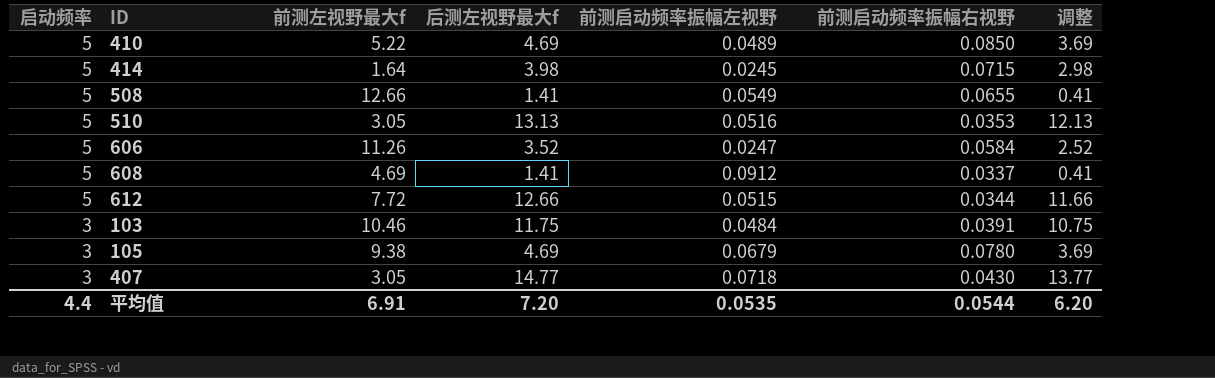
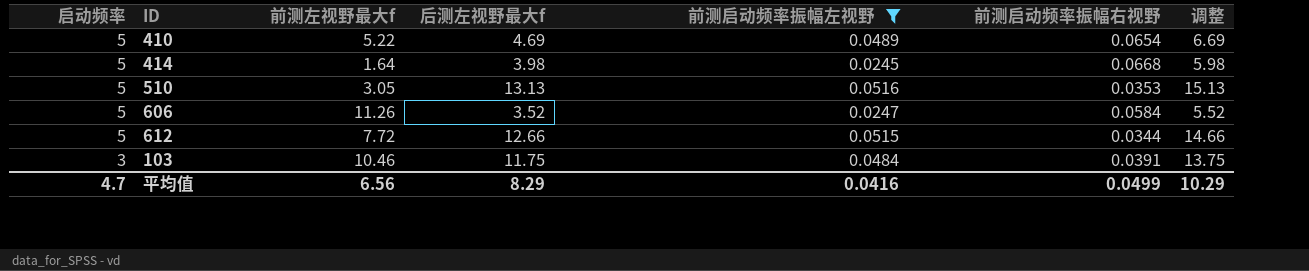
filter: none -> 前测启动频率振幅左视野 <= 0.0516
column 调整 | formula: [后测左视野最大f] - 1 -> [后测左视野最大f] + 2
410 | 前测启动频率振幅右视野: 0.0850 -> 0.0654
414 | 前测启动频率振幅右视野: 0.0715 -> 0.0668
平均值 | 启动频率: 4.4 -> 4.7
平均值 | 前测左视野最大f: 6.91 -> 6.56
平均值 | 后测左视野最大f: 7.20 -> 8.29
平均值 | 前测启动频率振幅左视野: 0.0535 -> 0.0416
平均值 | 前测启动频率振幅右视野: 0.0544 -> 0.0499
平均值 | 调整: 6.20 -> 10.29

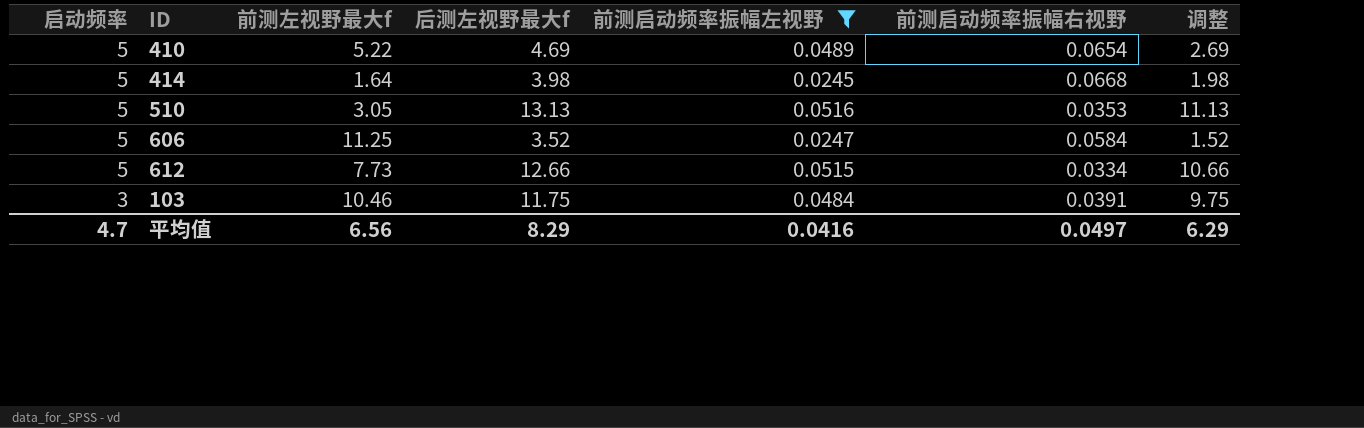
column 调整 | formula: [后测左视野最大f] + 2 -> [后测左视野最大f] - 2
606 | 前测左视野最大f: 11.26 -> 11.25
612 | 前测左视野最大f: 7.72 -> 7.73
612 | 前测启动频率振幅右视野: 0.0344 -> 0.0334
平均值 | 前测启动频率振幅右视野: 0.0499 -> 0.0497
平均值 | 调整: 10.29 -> 6.29

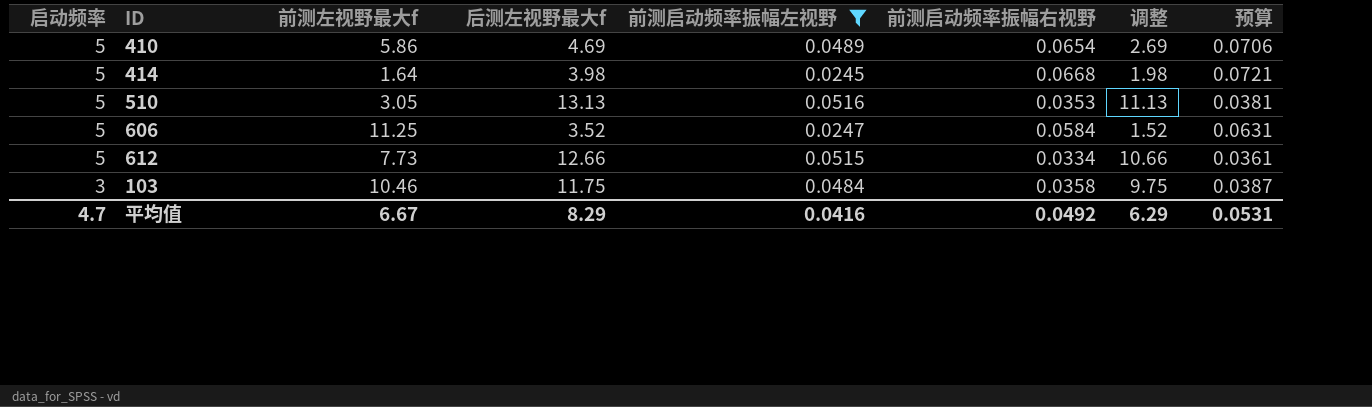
column 预算 | formula: none -> [前测启动频率振幅右视野] * 1.08
410 | 前测左视野最大f: 5.22 -> 5.86
103 | 前测启动频率振幅右视野: 0.0391 -> 0.0358
平均值 | 前测左视野最大f: 6.56 -> 6.67
平均值 | 前测启动频率振幅右视野: 0.0497 -> 0.0492

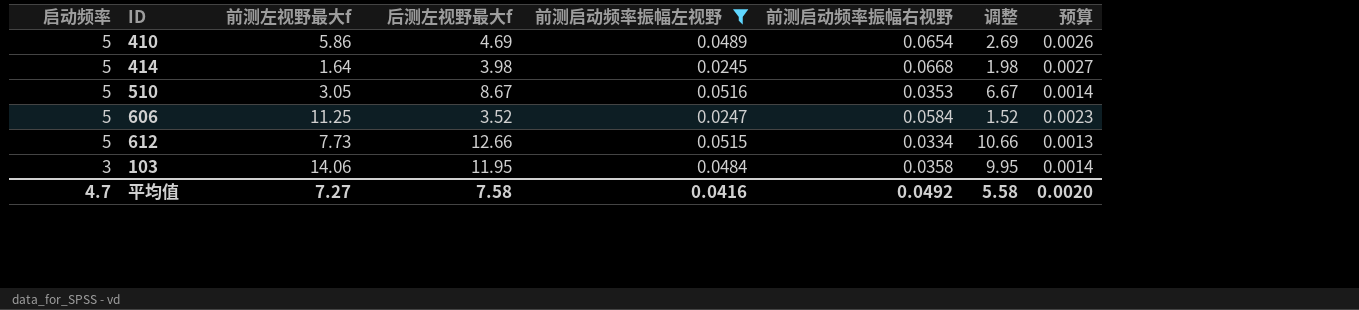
column 预算 | formula: [前测启动频率振幅右视野] * 1.08 -> [前测启动频率振幅右视野] * 0.04
510 | 后测左视野最大f: 13.13 -> 8.67
510 | 调整: 11.13 -> 6.67
103 | 前测左视野最大f: 10.46 -> 14.06
103 | 后测左视野最大f: 11.75 -> 11.95
103 | 调整: 9.75 -> 9.95
平均值 | 前测左视野最大f: 6.67 -> 7.27
平均值 | 后测左视野最大f: 8.29 -> 7.58
平均值 | 调整: 6.29 -> 5.58
平均值 | 预算: 0.0531 -> 0.0020

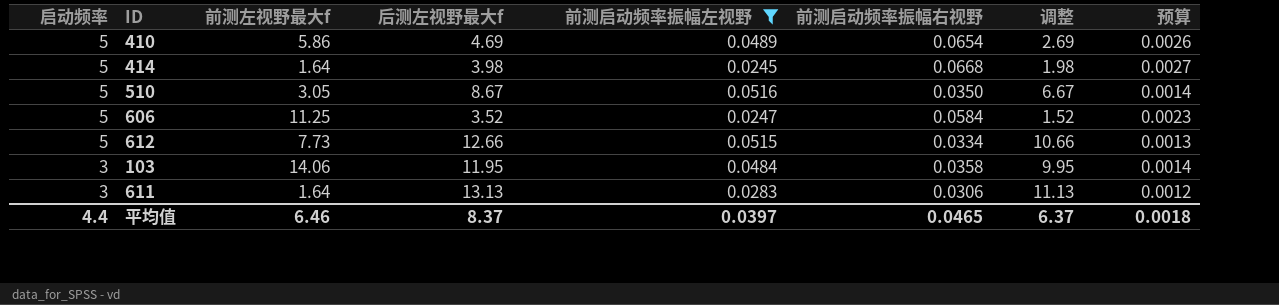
510 | 前测启动频率振幅右视野: 0.0353 -> 0.0350
row 611: none -> 3 | 1.64 | 13.13 | 0.0283 | 0.0306 | 11.13 | 0.0012
平均值 | 启动频率: 4.7 -> 4.4
平均值 | 前测左视野最大f: 7.27 -> 6.46
平均值 | 后测左视野最大f: 7.58 -> 8.37
平均值 | 前测启动频率振幅左视野: 0.0416 -> 0.0397
平均值 | 前测启动频率振幅右视野: 0.0492 -> 0.0465
平均值 | 调整: 5.58 -> 6.37
平均值 | 预算: 0.0020 -> 0.0018

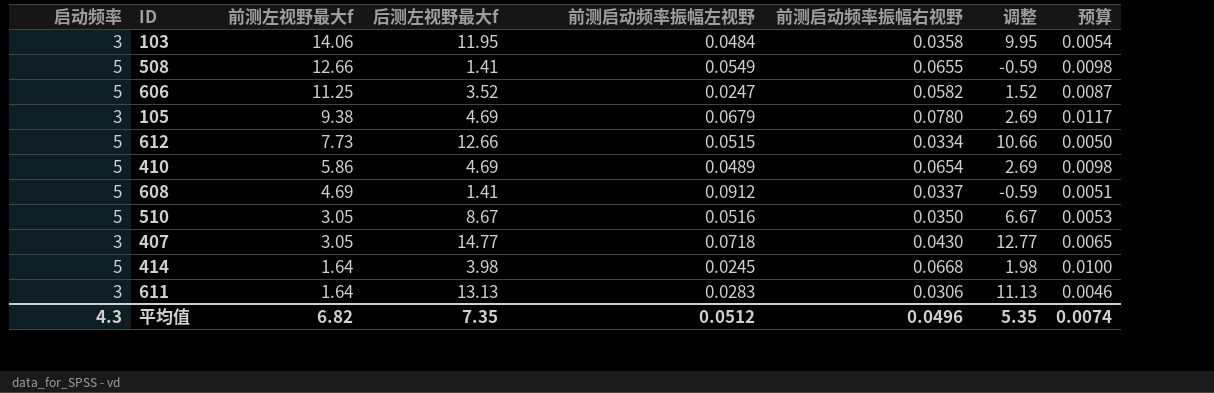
filter: 前测启动频率振幅左视野 <= 0.0516 -> none
row order: 启动频率 descending -> 前测左视野最大f descending
column 预算 | formula: [前测启动频率振幅右视野] * 0.04 -> [前测启动频率振幅右视野] * 0.15
606 | 前测启动频率振幅右视野: 0.0584 -> 0.0582
平均值 | 启动频率: 4.4 -> 4.3
平均值 | 前测左视野最大f: 6.46 -> 6.82
平均值 | 后测左视野最大f: 8.37 -> 7.35
平均值 | 前测启动频率振幅左视野: 0.0397 -> 0.0512
平均值 | 前测启动频率振幅右视野: 0.0465 -> 0.0496
平均值 | 调整: 6.37 -> 5.35
平均值 | 预算: 0.0018 -> 0.0074

